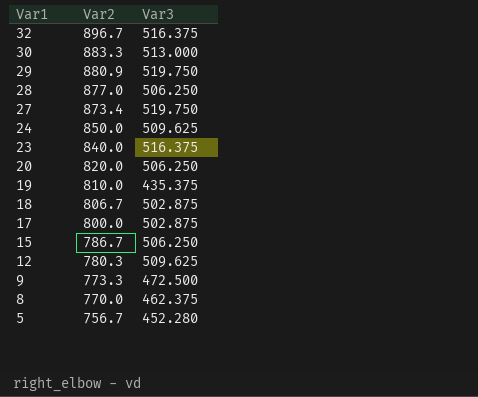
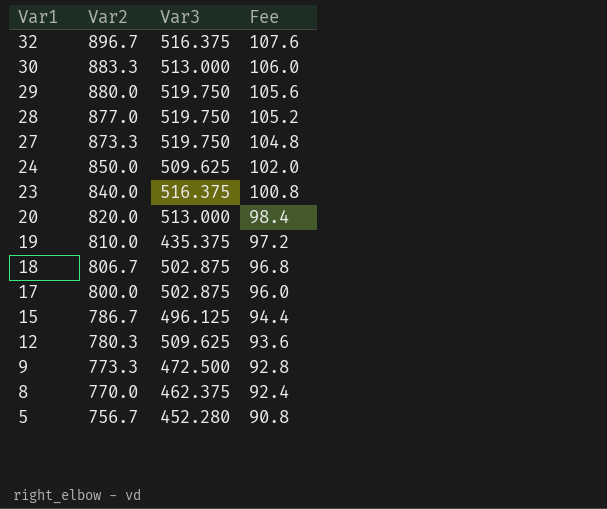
column Fee | formula: none -> [Var2] * 0.12
29 | Var2: 880.9 -> 880.0
28 | Var3: 506.250 -> 519.750
27 | Var2: 873.4 -> 873.3
20 | Var3: 506.250 -> 513.000
15 | Var3: 506.250 -> 496.125

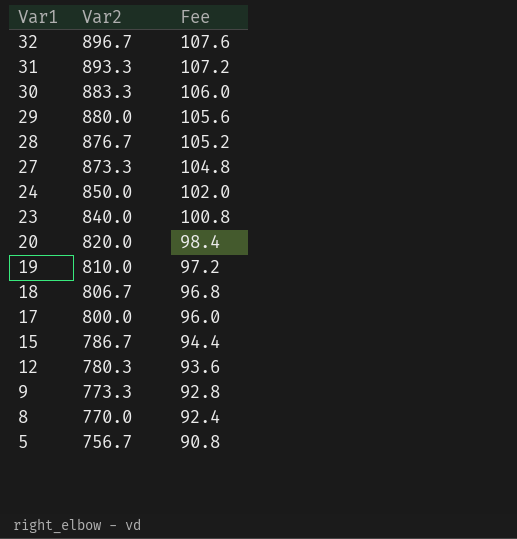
column Var3 | position: 3 -> none
row 31: none -> 893.3 | 107.2
28 | Var2: 877.0 -> 876.7

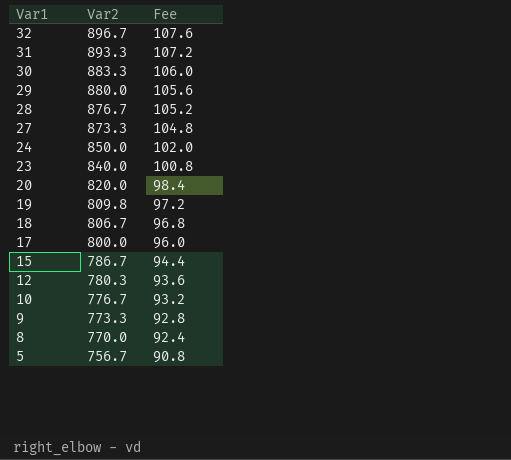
19 | Var2: 810.0 -> 809.8
row 10: none -> 776.7 | 93.2

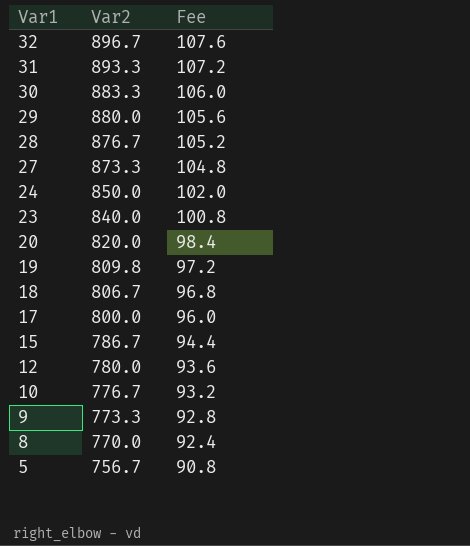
12 | Var2: 780.3 -> 780.0

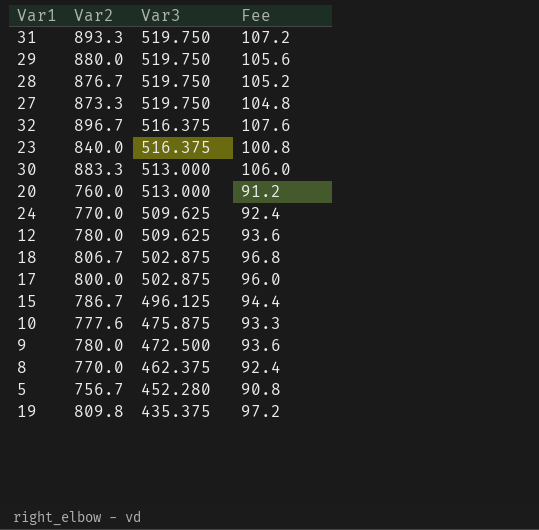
row order: Var1 descending -> Var3 descending
column Var3 | position: none -> 3
20 | Var2: 820.0 -> 760.0
20 | Fee: 98.4 -> 91.2
24 | Var2: 850.0 -> 770.0
24 | Fee: 102.0 -> 92.4
10 | Var2: 776.7 -> 777.6
10 | Fee: 93.2 -> 93.3
9 | Var2: 773.3 -> 780.0
9 | Fee: 92.8 -> 93.6

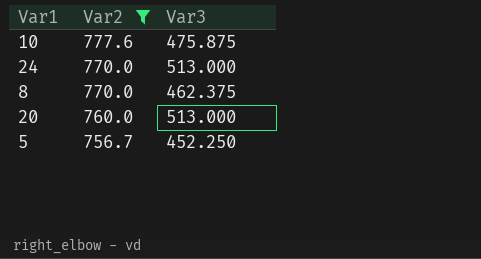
filter: none -> Var2 <= 777.6
row order: Var3 descending -> Var2 descending
column Fee | formula: [Var2] * 0.12 -> none
24 | Var3: 509.625 -> 513.000
5 | Var3: 452.280 -> 452.250

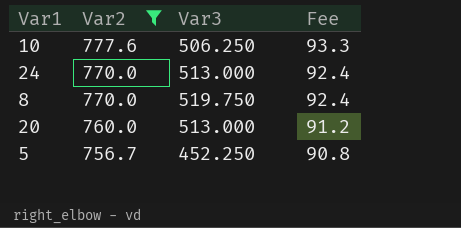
column Fee | formula: none -> [Var2] * 0.12
10 | Var3: 475.875 -> 506.250
8 | Var3: 462.375 -> 519.750

